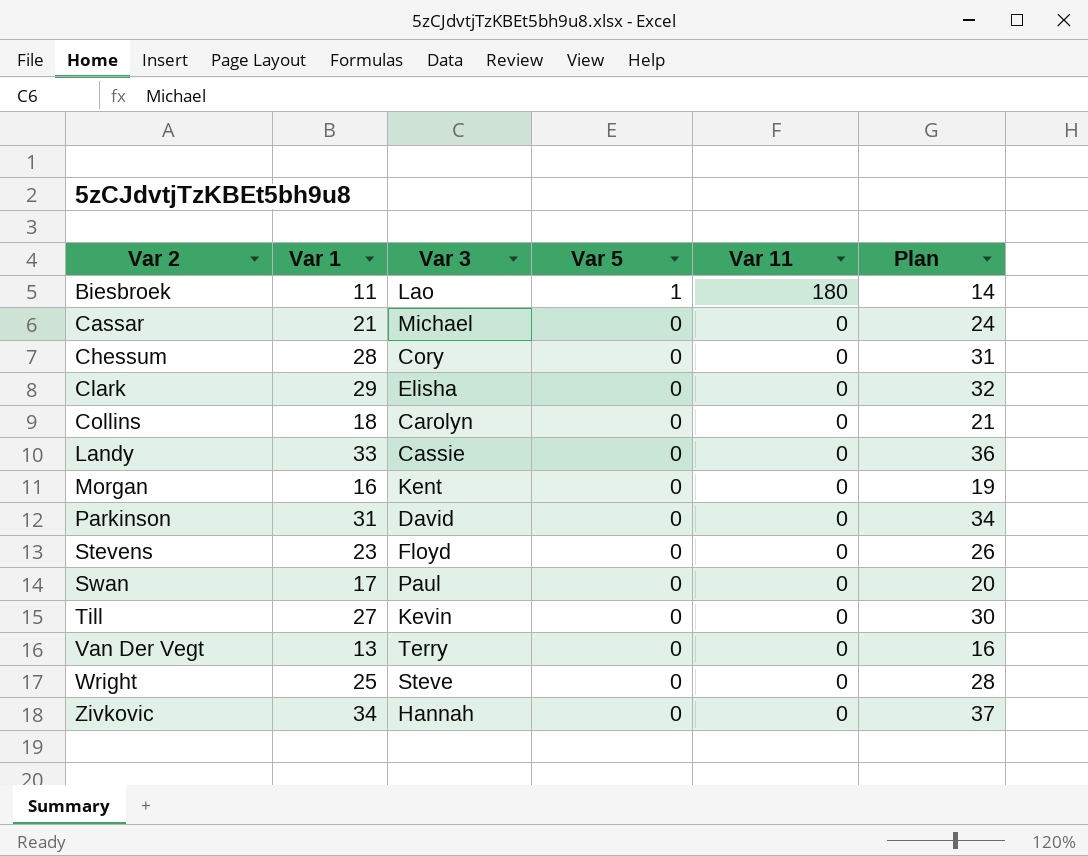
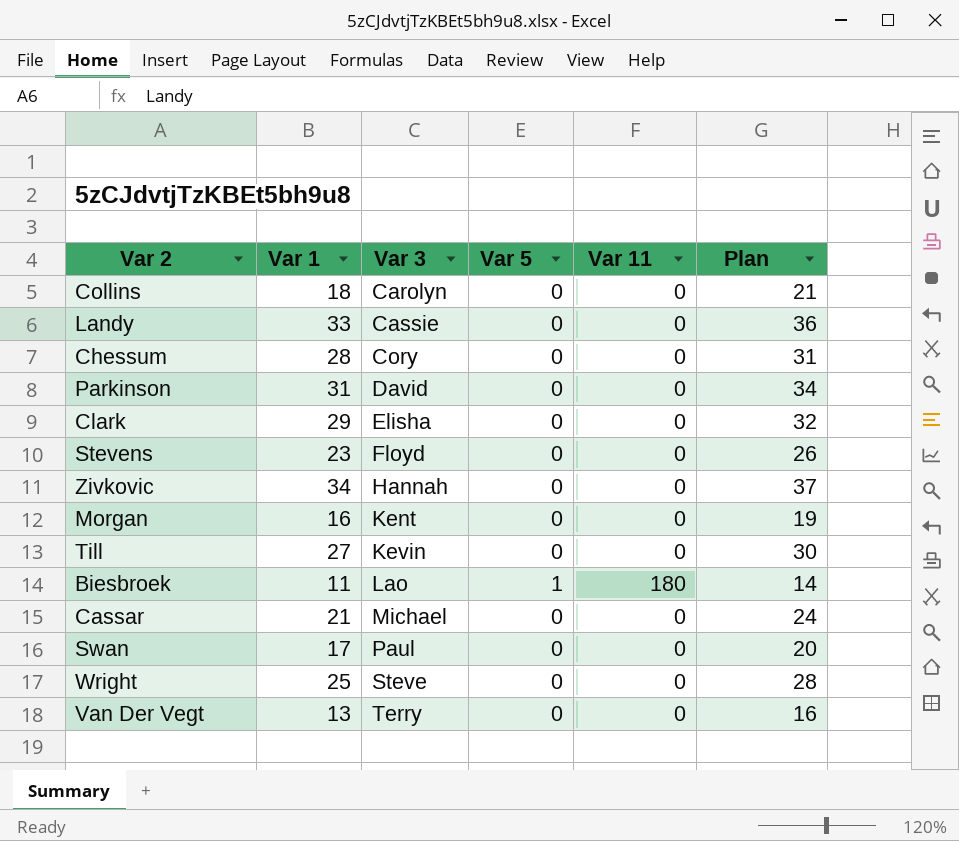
row order: Var 2 ascending -> Var 3 ascending

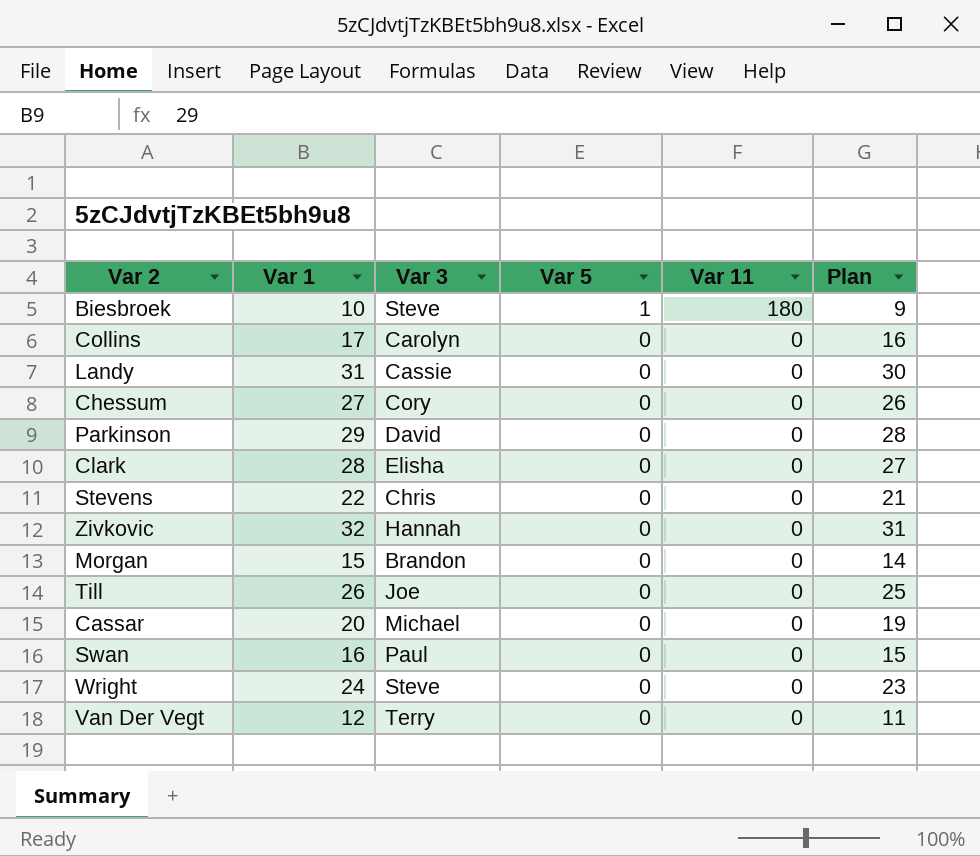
row order: Var 3 ascending -> Var 5 descending
column Plan | formula: [Var 1] + 3 -> [Var 1] - 1
Biesbroek | Var 1: 11 -> 10
Biesbroek | Var 3: Lao -> Steve
Collins | Var 1: 18 -> 17
Landy | Var 1: 33 -> 31
Chessum | Var 1: 28 -> 27
Parkinson | Var 1: 31 -> 29
Clark | Var 1: 29 -> 28
Stevens | Var 1: 23 -> 22
Stevens | Var 3: Floyd -> Chris
Zivkovic | Var 1: 34 -> 32
Morgan | Var 1: 16 -> 15
Morgan | Var 3: Kent -> Brandon
Till | Var 1: 27 -> 26
Till | Var 3: Kevin -> Joe
Cassar | Var 1: 21 -> 20
Swan | Var 1: 17 -> 16
Wright | Var 1: 25 -> 24
Van Der Vegt | Var 1: 13 -> 12

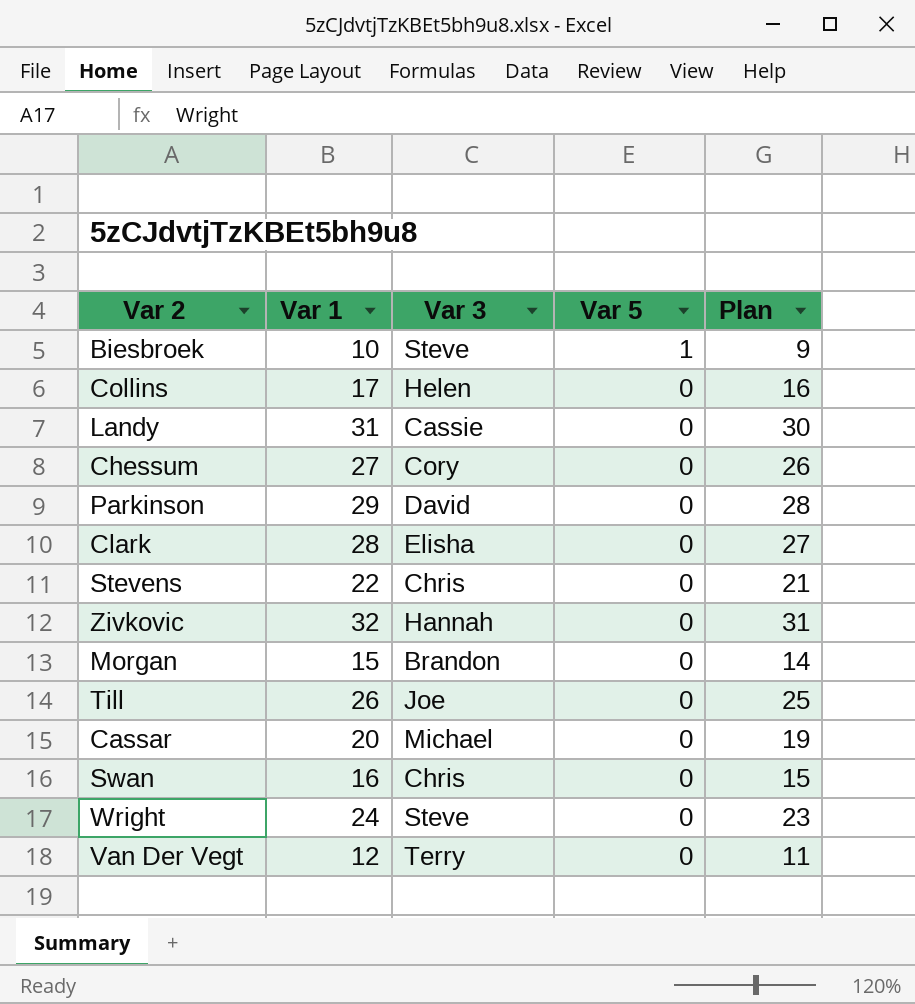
column Var 11 | position: 5 -> none
Collins | Var 3: Carolyn -> Helen
Swan | Var 3: Paul -> Chris

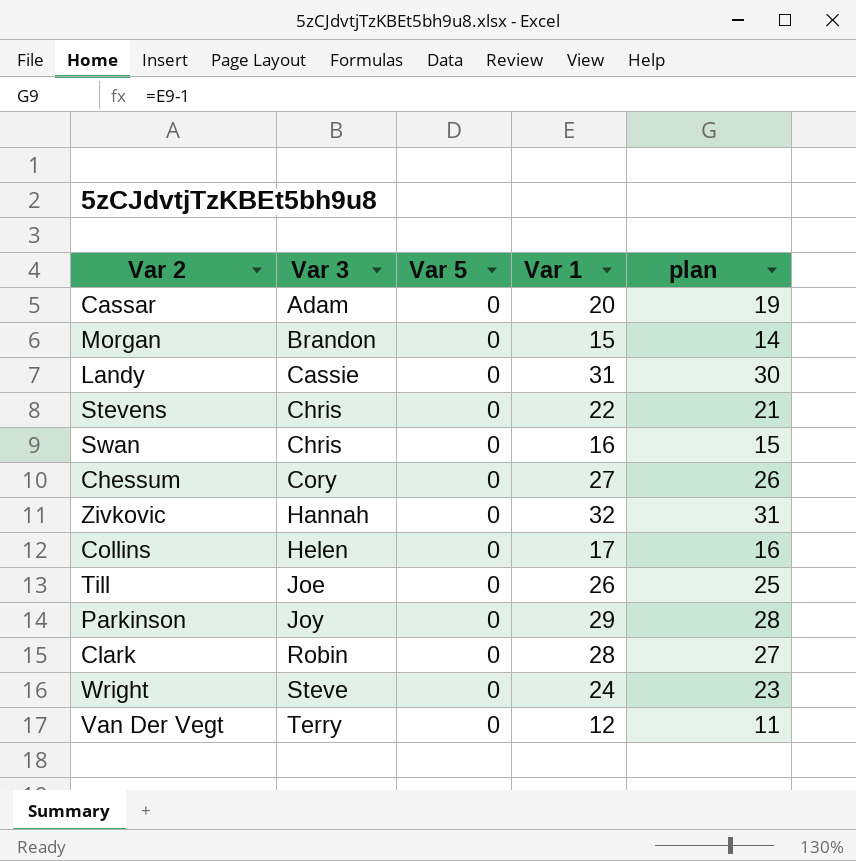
row order: Var 5 descending -> Var 3 ascending
column Var 1 | position: 2 -> 4
column name: Plan -> plan
row Biesbroek: 10 | Steve | 1 | 9 -> none
Cassar | Var 3: Michael -> Adam
Parkinson | Var 3: David -> Joy
Clark | Var 3: Elisha -> Robin

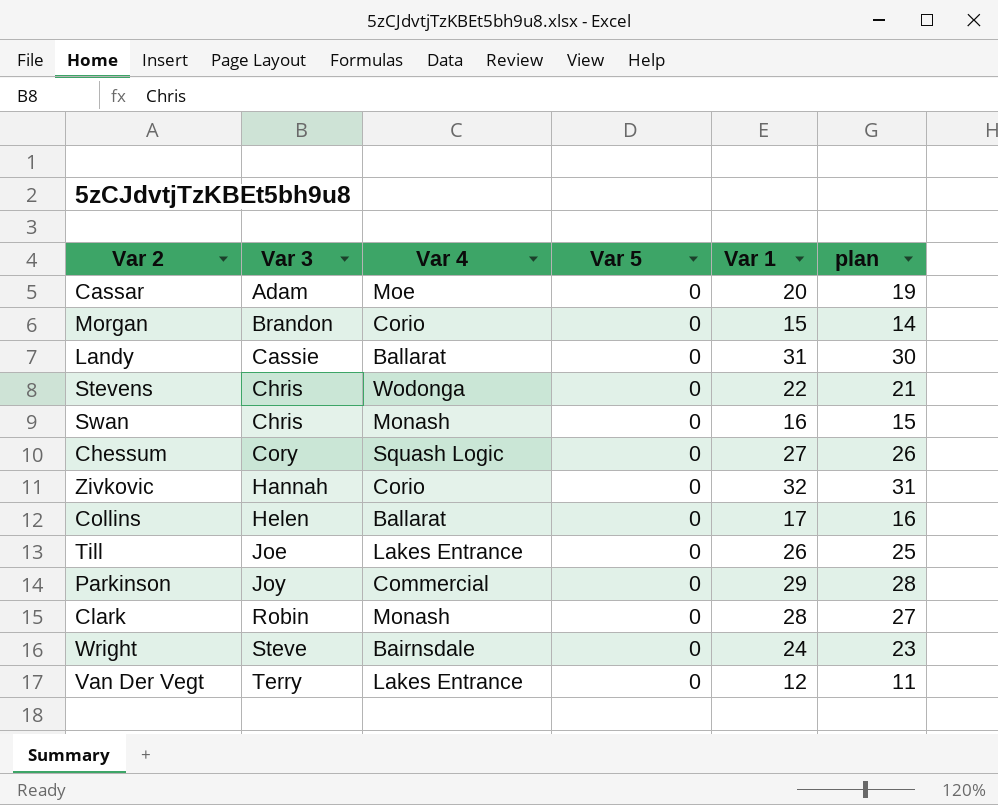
column Var 4 | position: none -> 3

